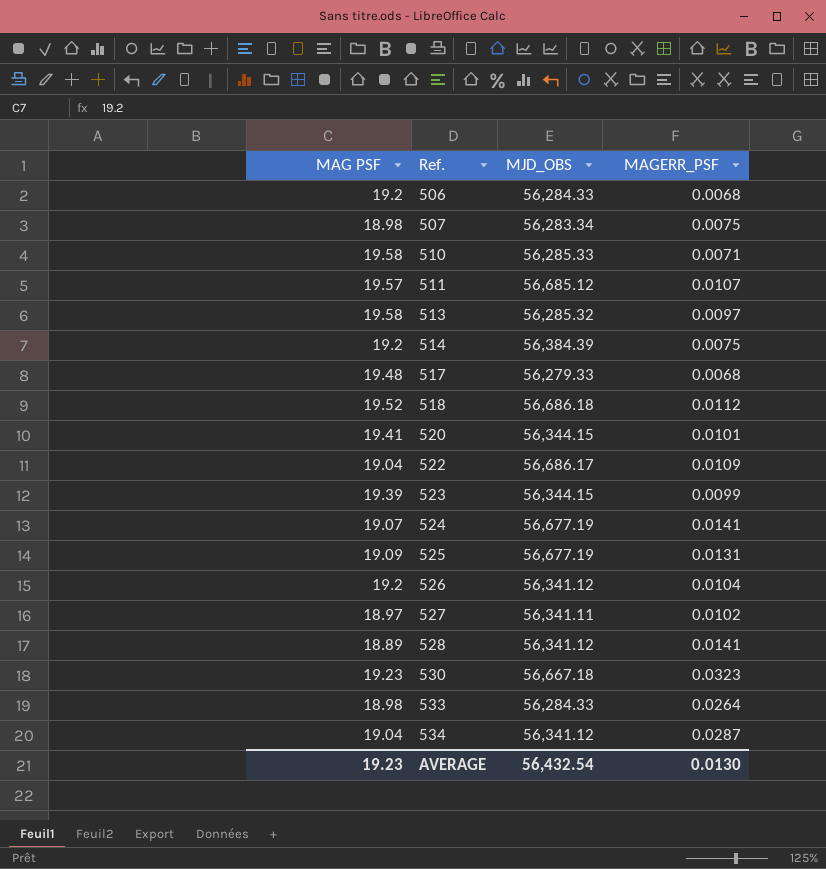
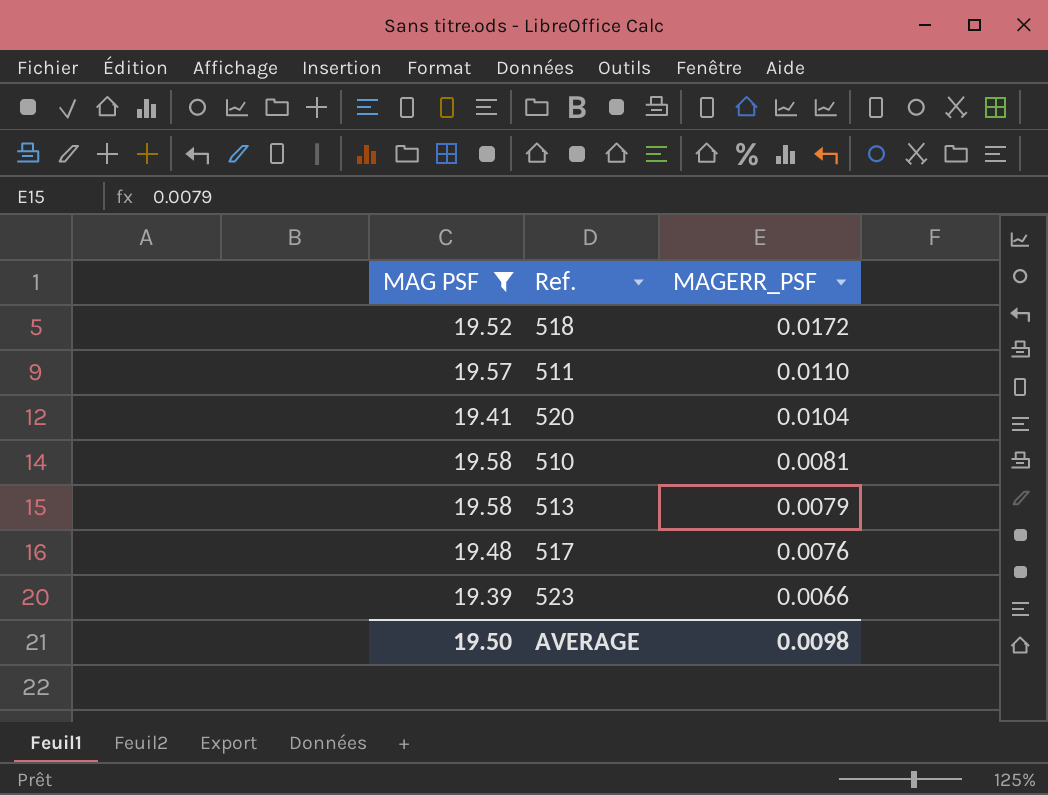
filter: none -> MAG PSF >= 19.39
row order: Ref. ascending -> MAGERR_PSF descending
column MJD_OBS | position: 3 -> none
518 | MAGERR_PSF: 0.0112 -> 0.0172
511 | MAGERR_PSF: 0.0107 -> 0.0110
520 | MAGERR_PSF: 0.0101 -> 0.0104
510 | MAGERR_PSF: 0.0071 -> 0.0081
513 | MAGERR_PSF: 0.0097 -> 0.0079
517 | MAGERR_PSF: 0.0068 -> 0.0076
523 | MAGERR_PSF: 0.0099 -> 0.0066
AVERAGE | MAG PSF: 19.23 -> 19.50
AVERAGE | MAGERR_PSF: 0.0130 -> 0.0098

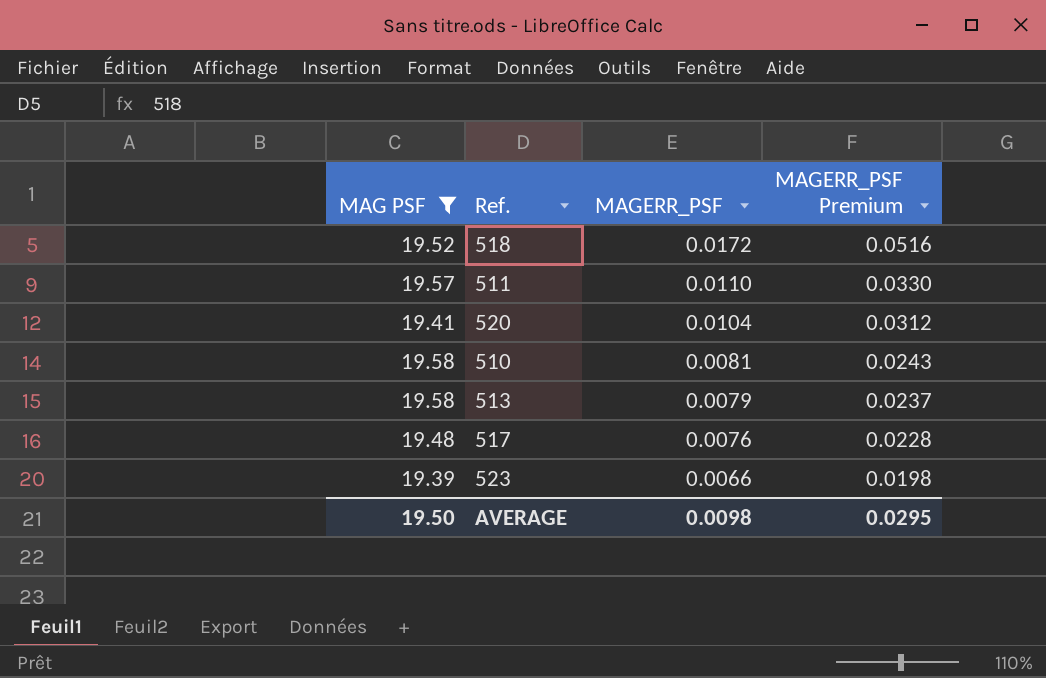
column MAGERR_PSF Premium | formula: none -> [MAGERR_PSF] * 3

